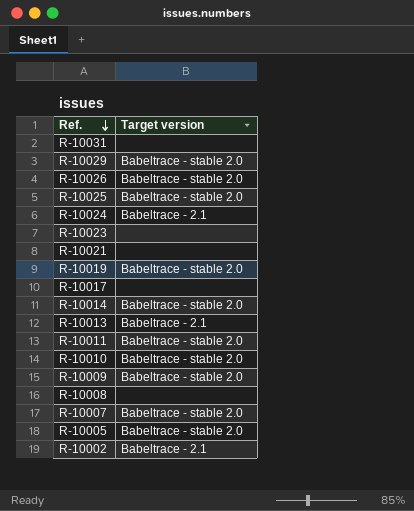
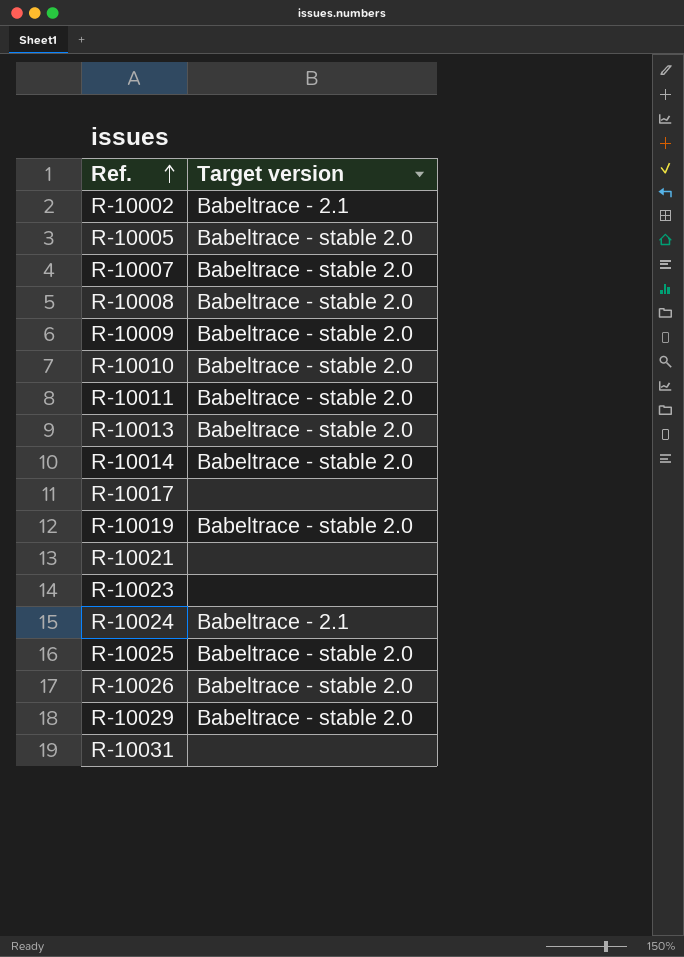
row order: Ref. descending -> Ref. ascending
R-10008 | Target version: none -> Babeltrace - stable 2.0
R-10013 | Target version: Babeltrace - 2.1 -> Babeltrace - stable 2.0

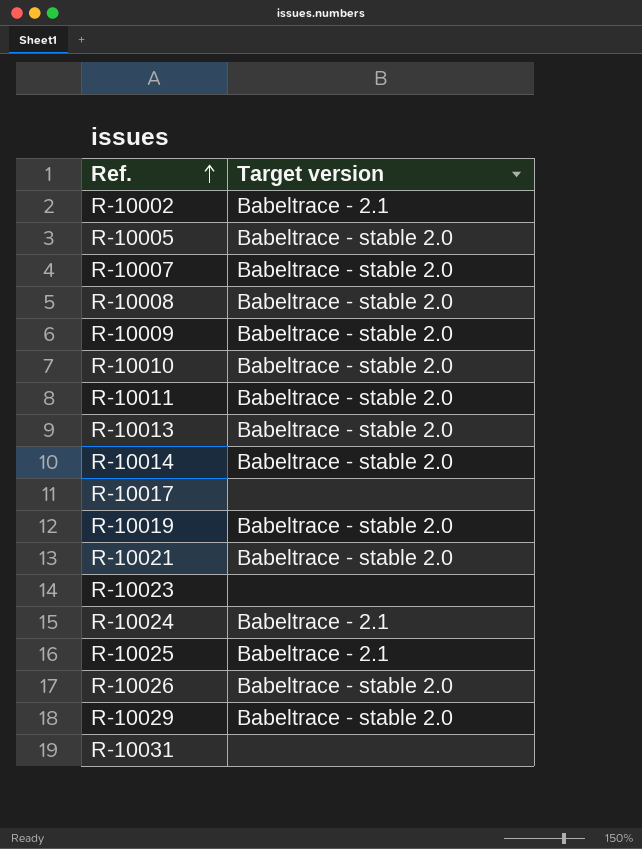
R-10021 | Target version: none -> Babeltrace - stable 2.0
R-10025 | Target version: Babeltrace - stable 2.0 -> Babeltrace - 2.1

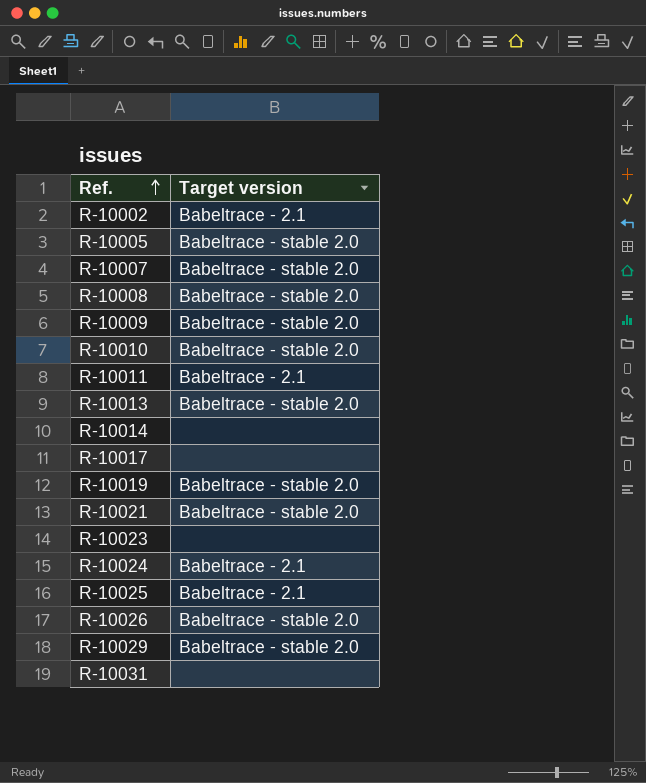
R-10011 | Target version: Babeltrace - stable 2.0 -> Babeltrace - 2.1
R-10014 | Target version: Babeltrace - stable 2.0 -> none

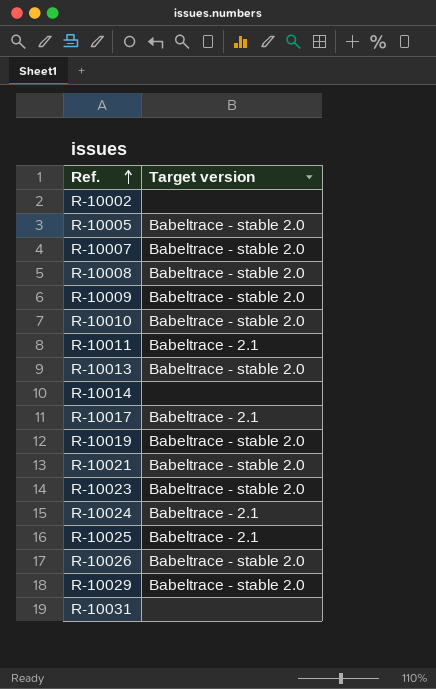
R-10002 | Target version: Babeltrace - 2.1 -> none
R-10017 | Target version: none -> Babeltrace - 2.1
R-10023 | Target version: none -> Babeltrace - stable 2.0

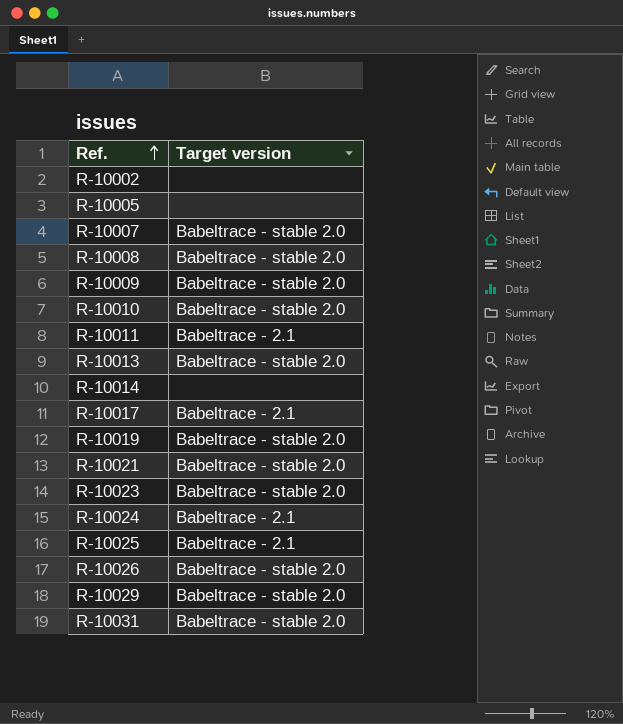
R-10005 | Target version: Babeltrace - stable 2.0 -> none
R-10031 | Target version: none -> Babeltrace - stable 2.0

